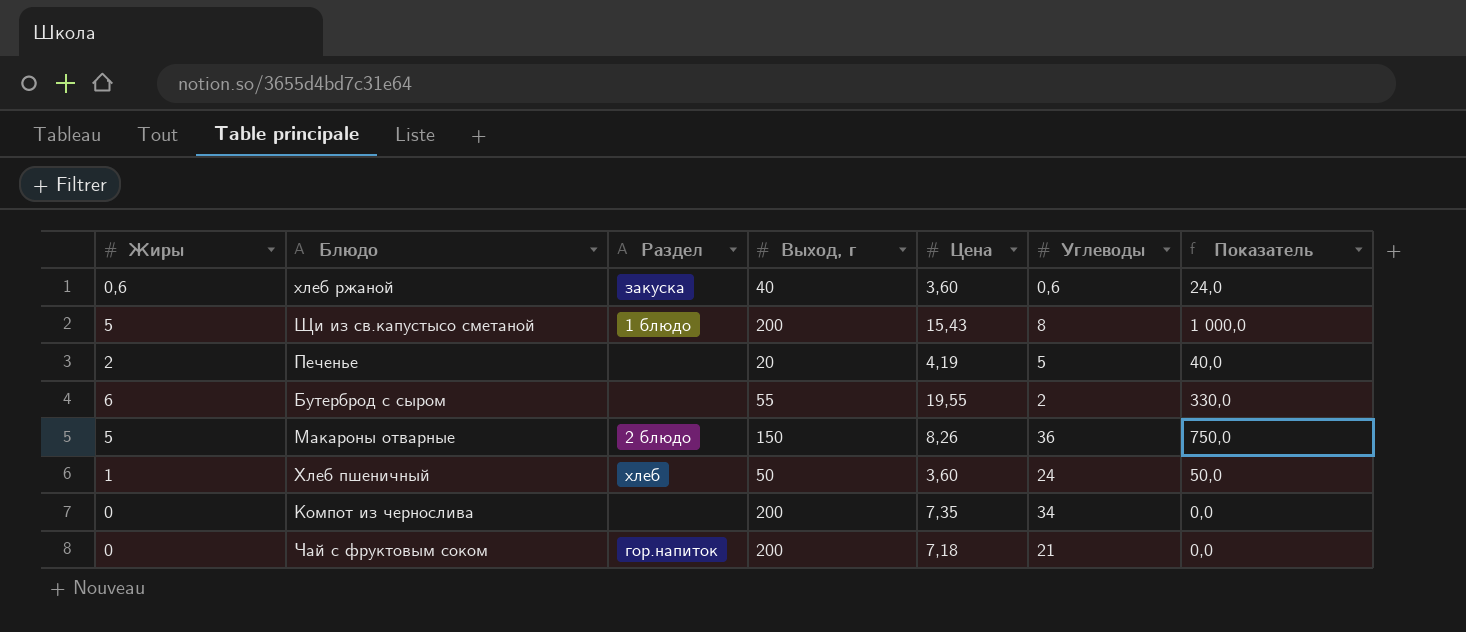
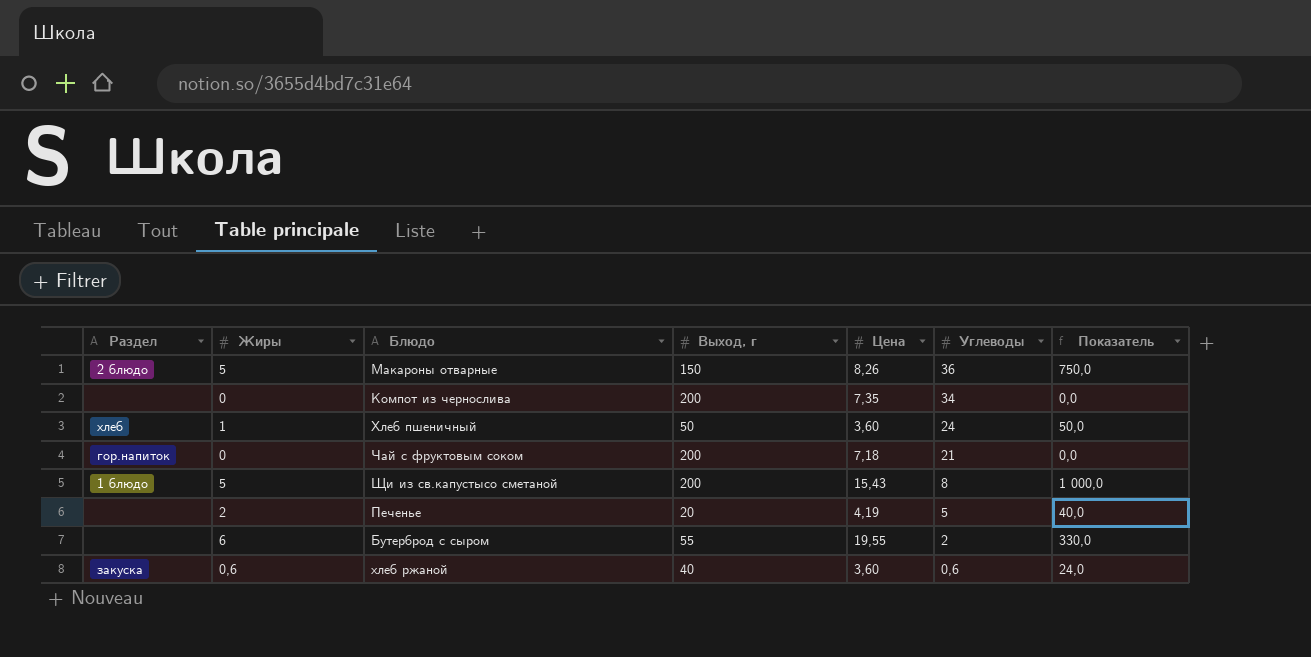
row order: none -> Углеводы descending
column Раздел | position: 3 -> 1

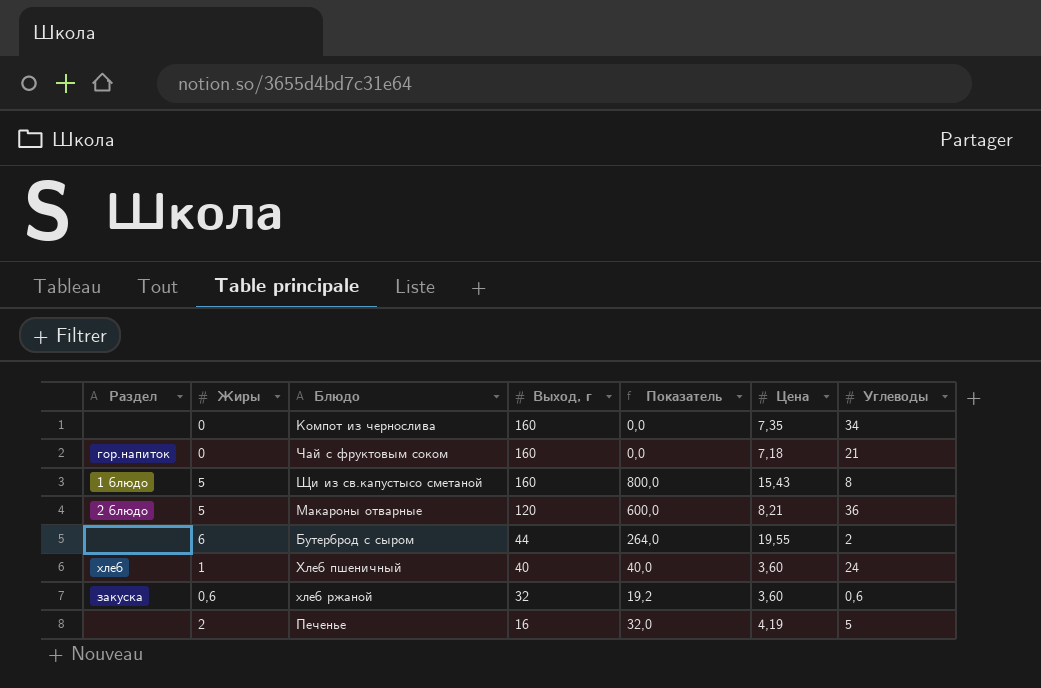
row order: Углеводы descending -> Выход, г descending
column Показатель | position: 7 -> 5
Компот из чернослива | Выход, г: 200 -> 160
Чай с фруктовым соком | Выход, г: 200 -> 160
Щи из св.капустысо сметаной | Выход, г: 200 -> 160
Щи из св.капустысо сметаной | Показатель: 1 000,0 -> 800,0
Макароны отварные | Выход, г: 150 -> 120
Макароны отварные | Показатель: 750,0 -> 600,0
Макароны отварные | Цена: 8,26 -> 8,21
Бутерброд с сыром | Выход, г: 55 -> 44
Бутерброд с сыром | Показатель: 330,0 -> 264,0
Хлеб пшеничный | Выход, г: 50 -> 40
Хлеб пшеничный | Показатель: 50,0 -> 40,0
хлеб ржаной | Выход, г: 40 -> 32
хлеб ржаной | Показатель: 24,0 -> 19,2
Печенье | Выход, г: 20 -> 16
Печенье | Показатель: 40,0 -> 32,0

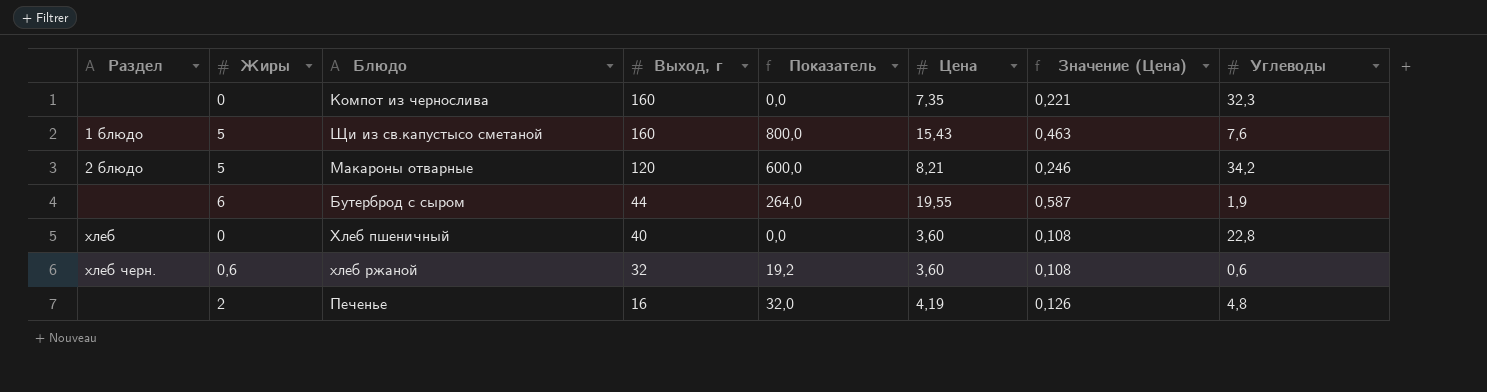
column Значение (Цена) | formula: none -> [Цена] * 0,03
row Чай с фруктовым соком: гор.напиток | 0 | 160 | 0,0 | 7,18 | 21 -> none
Компот из чернослива | Углеводы: 34 -> 32,3
Щи из св.капустысо сметаной | Углеводы: 8 -> 7,6
Макароны отварные | Углеводы: 36 -> 34,2
Бутерброд с сыром | Углеводы: 2 -> 1,9
Хлеб пшеничный | Жиры: 1 -> 0
Хлеб пшеничный | Показатель: 40,0 -> 0,0
Хлеб пшеничный | Углеводы: 24 -> 22,8
хлеб ржаной | Раздел: закуска -> хлеб черн.
Печенье | Углеводы: 5 -> 4,8

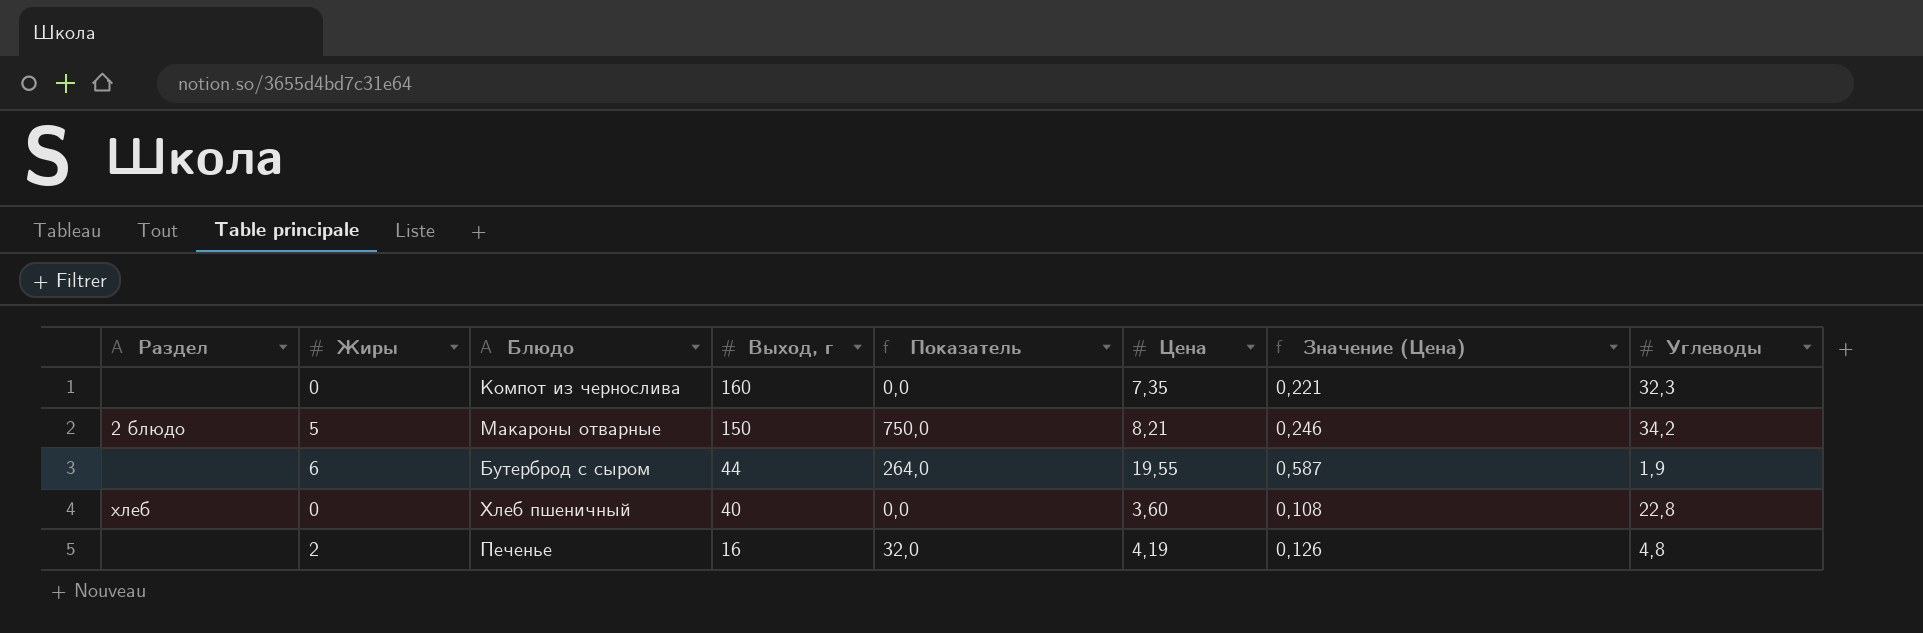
row Щи из св.капустысо сметаной: 1 блюдо | 5 | 160 | 800,0 | 15,43 | 0,463 | 7,6 -> none
row хлеб ржаной: хлеб черн. | 0,6 | 32 | 19,2 | 3,60 | 0,108 | 0,6 -> none
Макароны отварные | Выход, г: 120 -> 150
Макароны отварные | Показатель: 600,0 -> 750,0

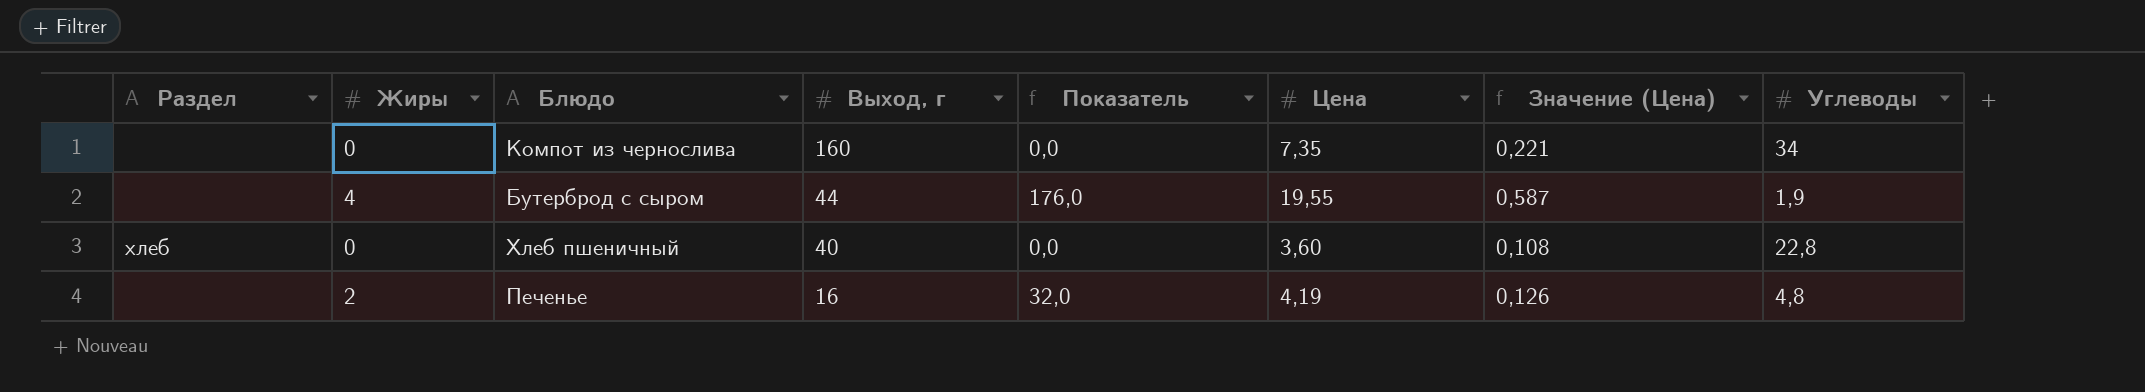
row Макароны отварные: 2 блюдо | 5 | 150 | 750,0 | 8,21 | 0,246 | 34,2 -> none
Компот из чернослива | Углеводы: 32,3 -> 34
Бутерброд с сыром | Жиры: 6 -> 4
Бутерброд с сыром | Показатель: 264,0 -> 176,0

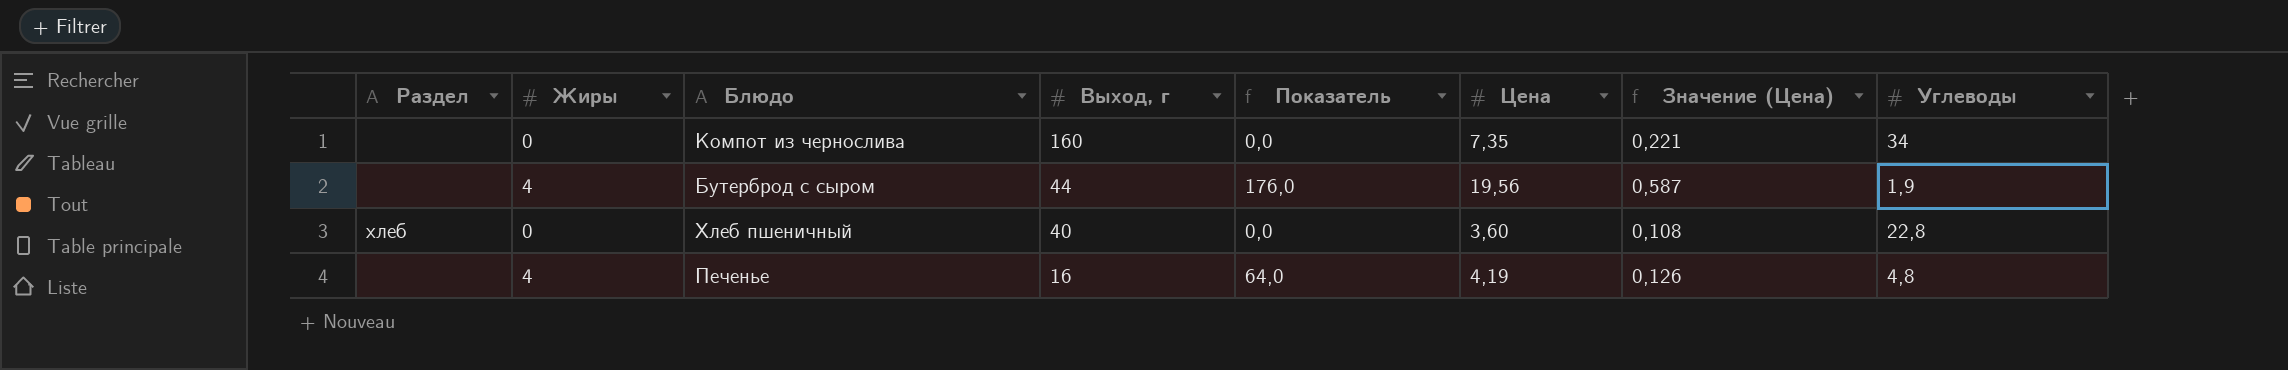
Бутерброд с сыром | Цена: 19,55 -> 19,56
Печенье | Жиры: 2 -> 4
Печенье | Показатель: 32,0 -> 64,0

